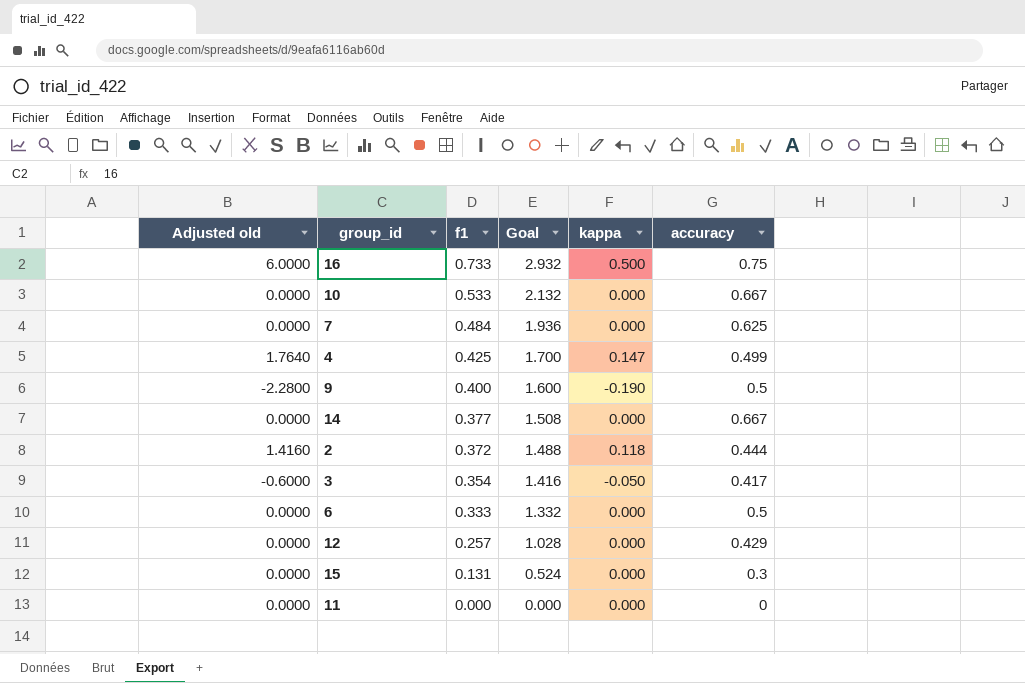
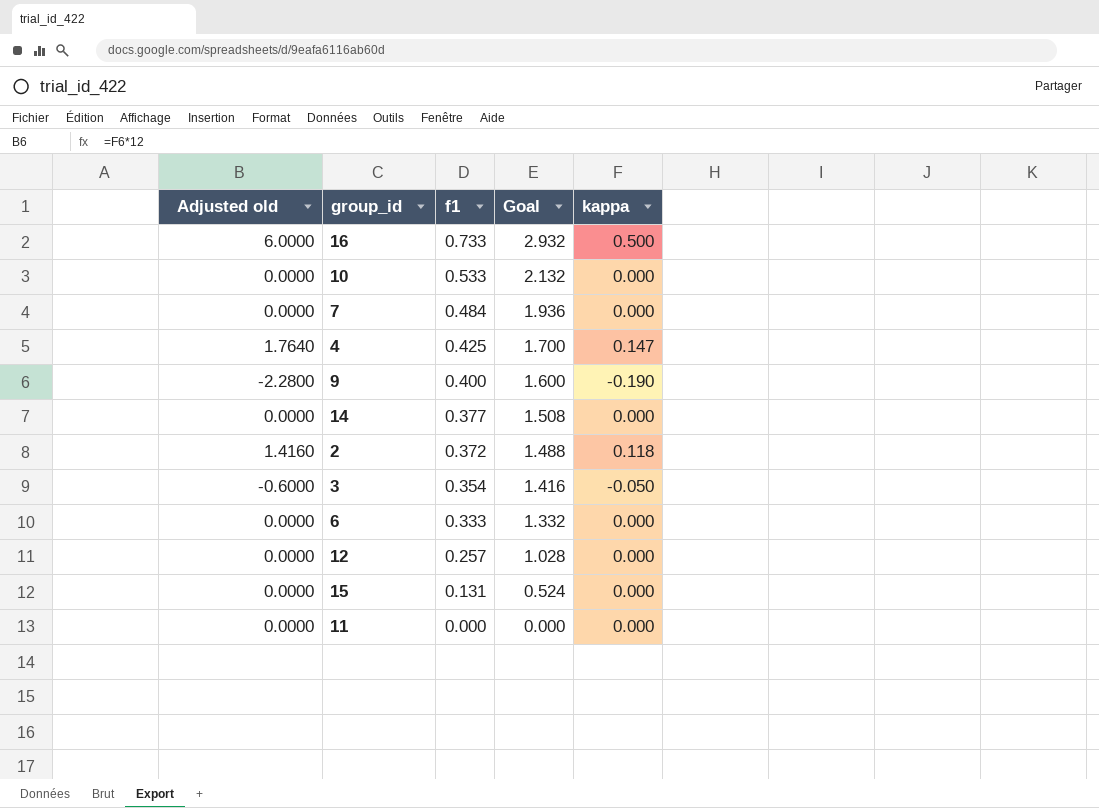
column accuracy | position: 6 -> none

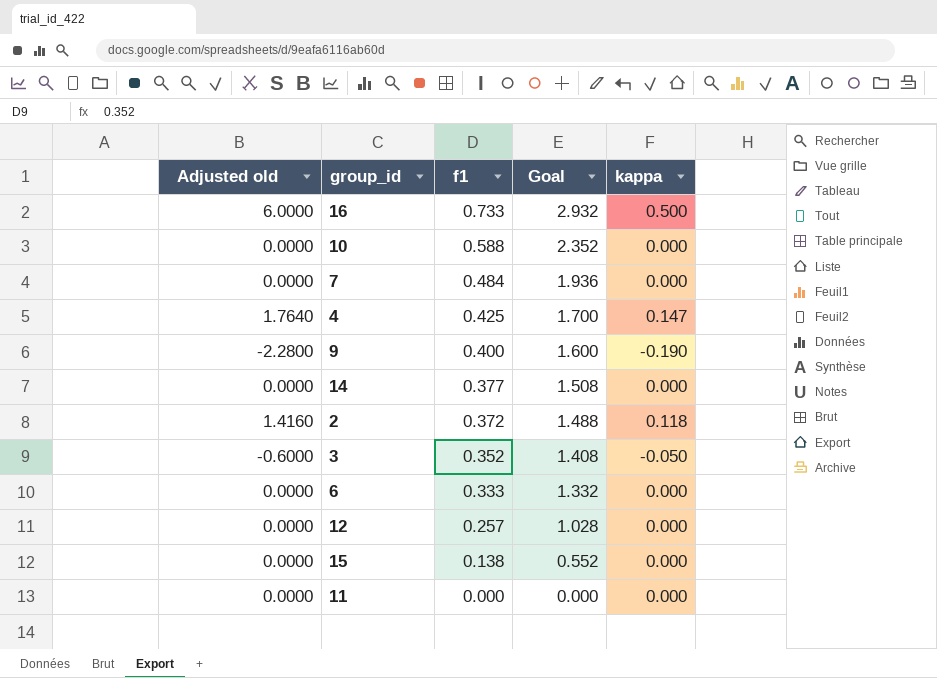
10 | f1: 0.533 -> 0.588
10 | Goal: 2.132 -> 2.352
3 | f1: 0.354 -> 0.352
3 | Goal: 1.416 -> 1.408
15 | f1: 0.131 -> 0.138
15 | Goal: 0.524 -> 0.552

